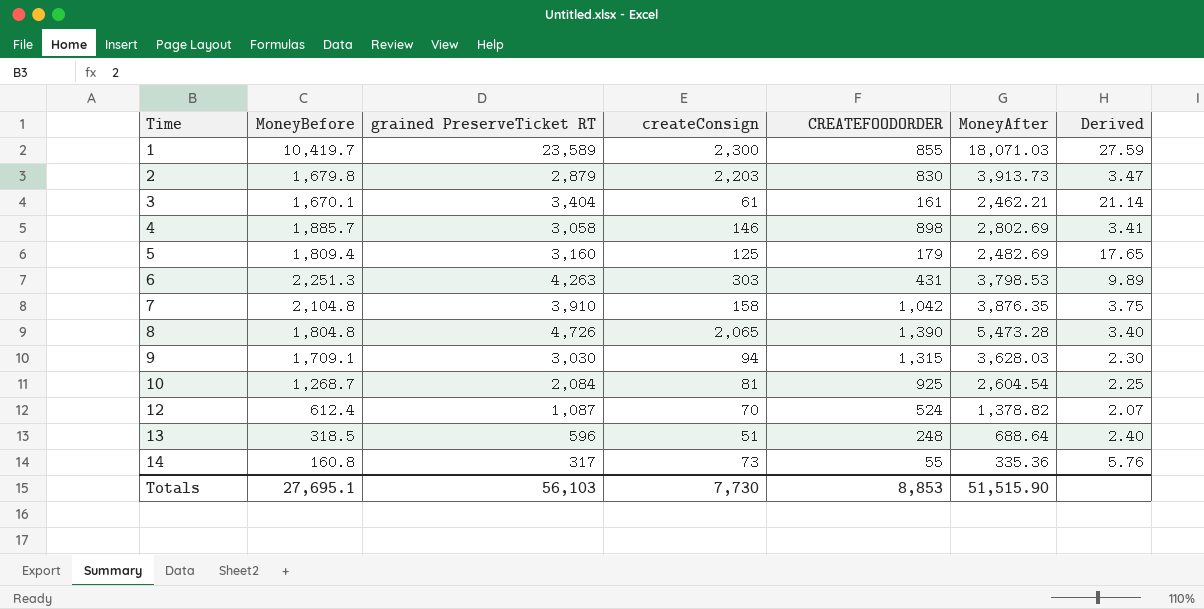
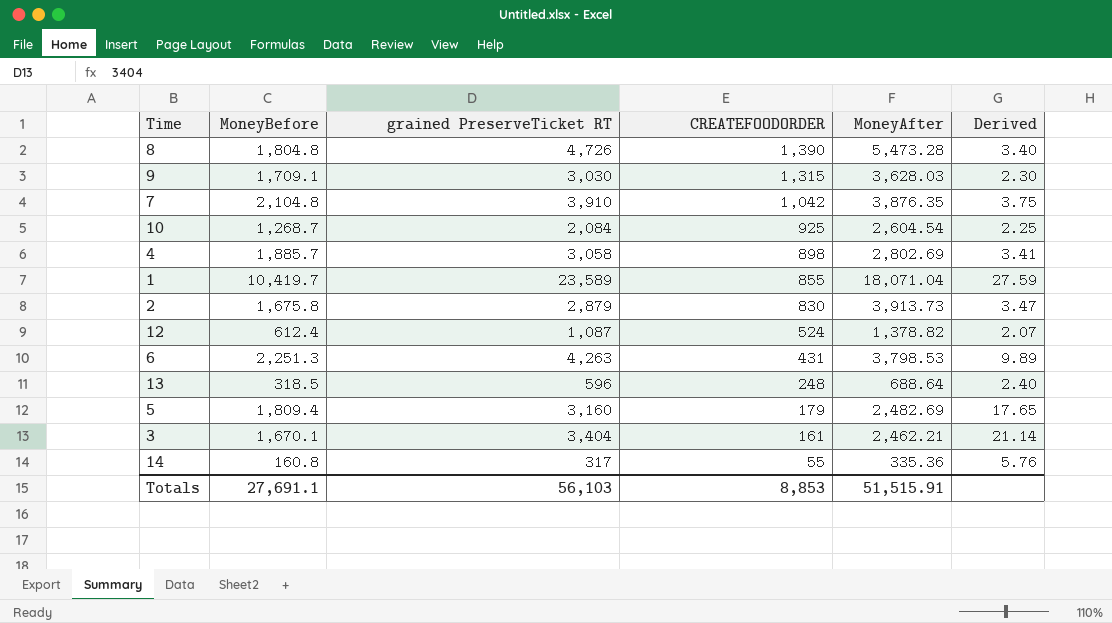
row order: Time ascending -> CREATEFOODORDER descending
column createConsign | position: 4 -> none
1 | MoneyAfter: 18,071.03 -> 18,071.04
2 | MoneyBefore: 1,679.8 -> 1,675.8
Totals | MoneyBefore: 27,695.1 -> 27,691.1
Totals | MoneyAfter: 51,515.90 -> 51,515.91

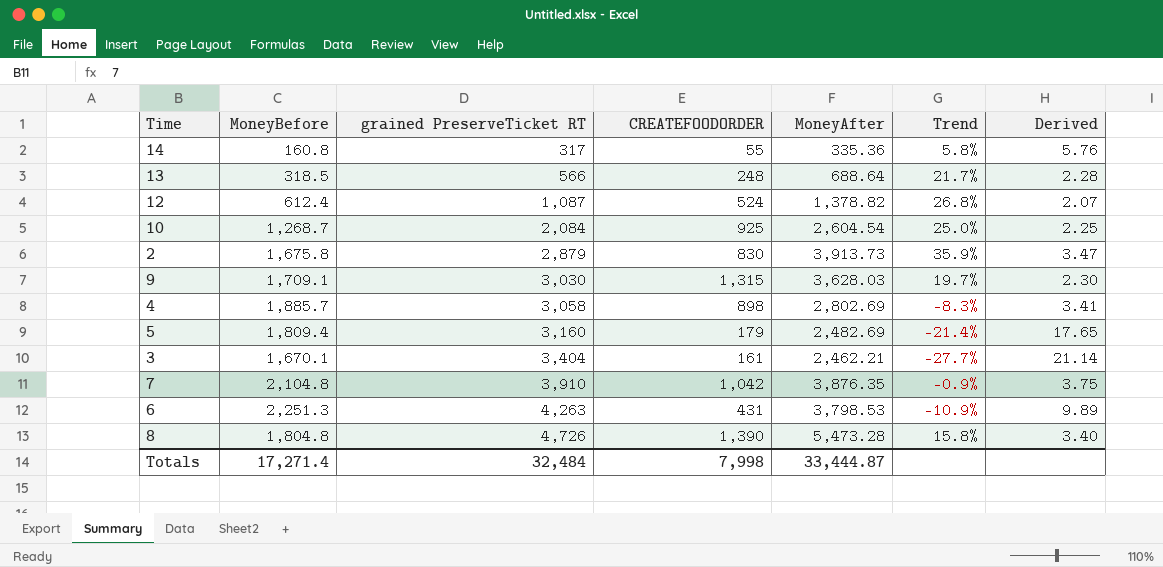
row order: CREATEFOODORDER descending -> grained PreserveTicket RT ascending
column Trend | formula: none -> ([MoneyAfter] - [grained PreserveTicket RT]) / [grained PreserveTicket RT]
row 1: 10,419.7 | 23,589 | 855 | 18,071.04 | 27.59 -> none
13 | grained PreserveTicket RT: 596 -> 566
13 | Derived: 2.40 -> 2.28
Totals | MoneyBefore: 27,691.1 -> 17,271.4
Totals | grained PreserveTicket RT: 56,103 -> 32,484
Totals | CREATEFOODORDER: 8,853 -> 7,998
Totals | MoneyAfter: 51,515.91 -> 33,444.87

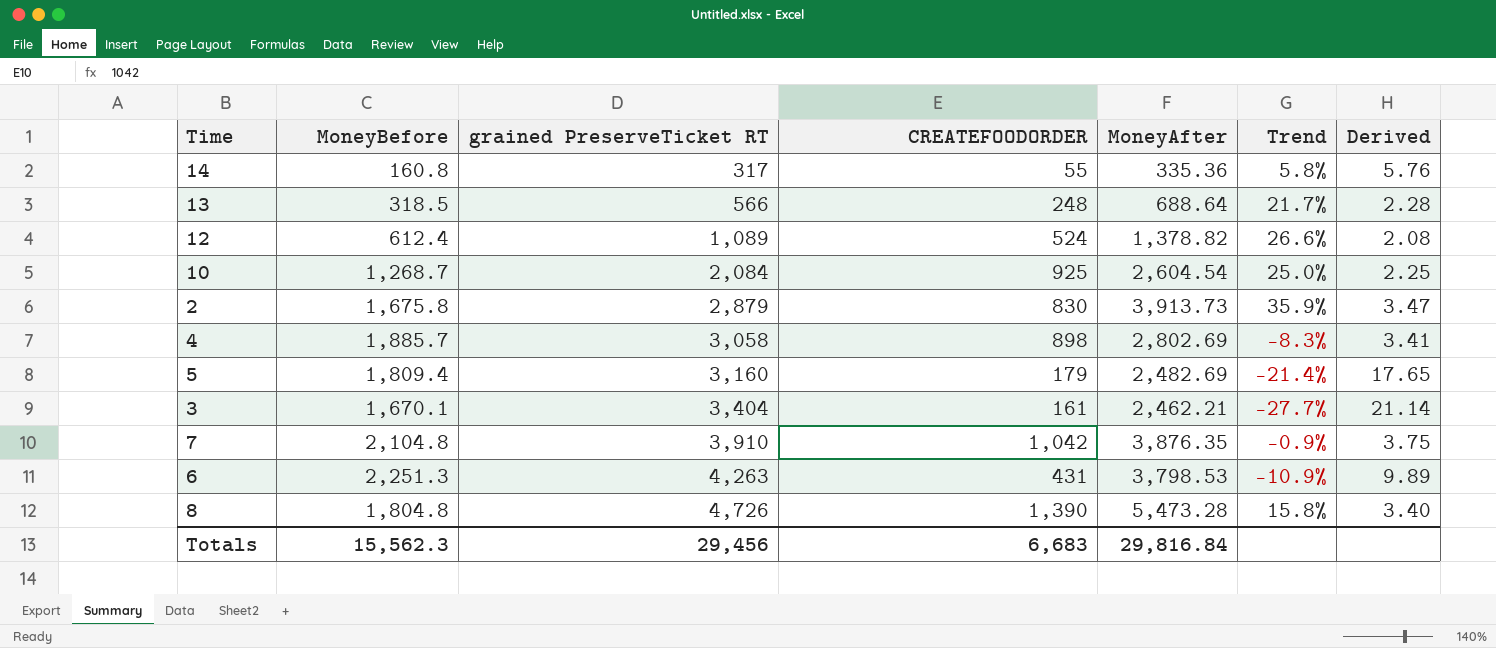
row 9: 1,709.1 | 3,030 | 1,315 | 3,628.03 | 19.7% | 2.30 -> none
12 | grained PreserveTicket RT: 1,087 -> 1,089
12 | Trend: 26.8% -> 26.6%
12 | Derived: 2.07 -> 2.08
Totals | MoneyBefore: 17,271.4 -> 15,562.3
Totals | grained PreserveTicket RT: 32,484 -> 29,456
Totals | CREATEFOODORDER: 7,998 -> 6,683
Totals | MoneyAfter: 33,444.87 -> 29,816.84

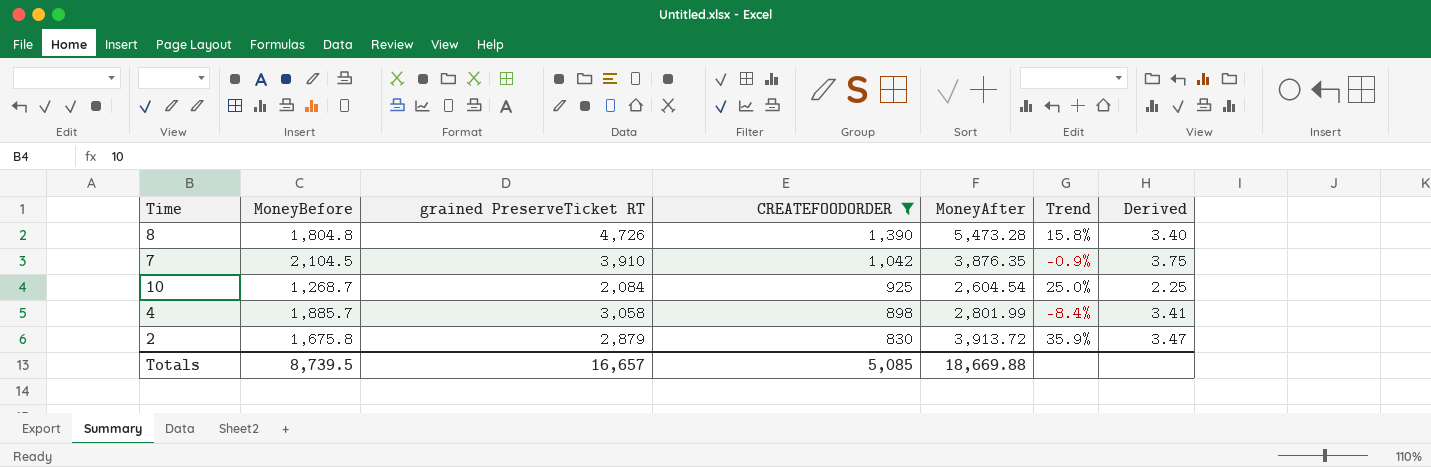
filter: none -> CREATEFOODORDER >= 830
row order: grained PreserveTicket RT ascending -> CREATEFOODORDER descending
7 | MoneyBefore: 2,104.8 -> 2,104.5
4 | MoneyAfter: 2,802.69 -> 2,801.99
4 | Trend: -8.3% -> -8.4%
2 | MoneyAfter: 3,913.73 -> 3,913.72
Totals | MoneyBefore: 15,562.3 -> 8,739.5
Totals | grained PreserveTicket RT: 29,456 -> 16,657
Totals | CREATEFOODORDER: 6,683 -> 5,085
Totals | MoneyAfter: 29,816.84 -> 18,669.88

